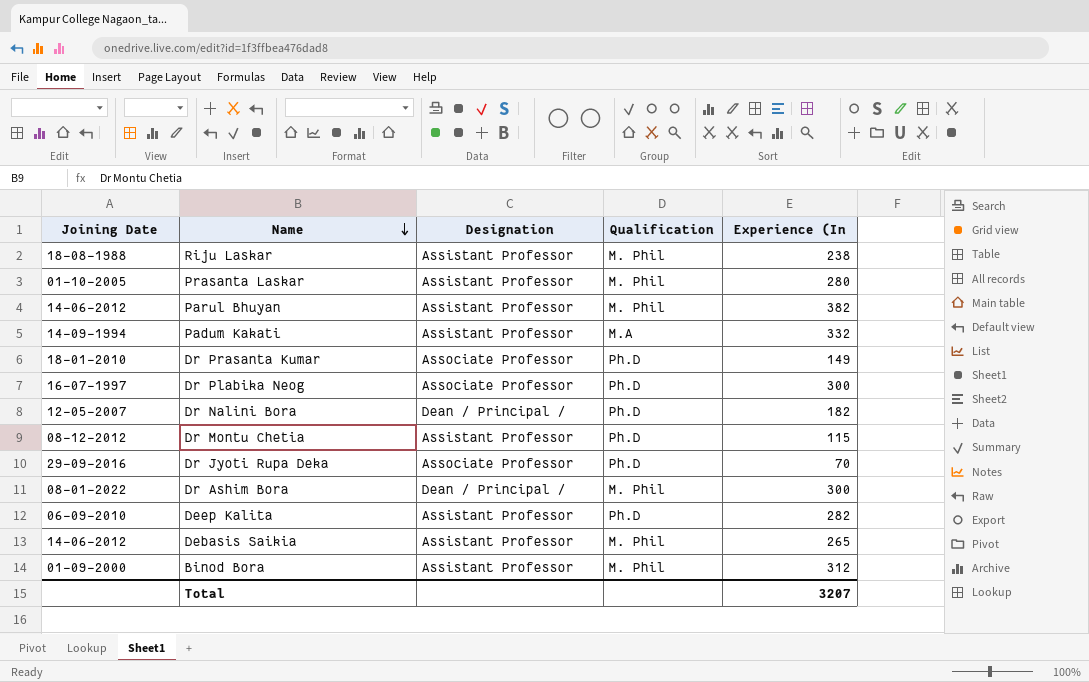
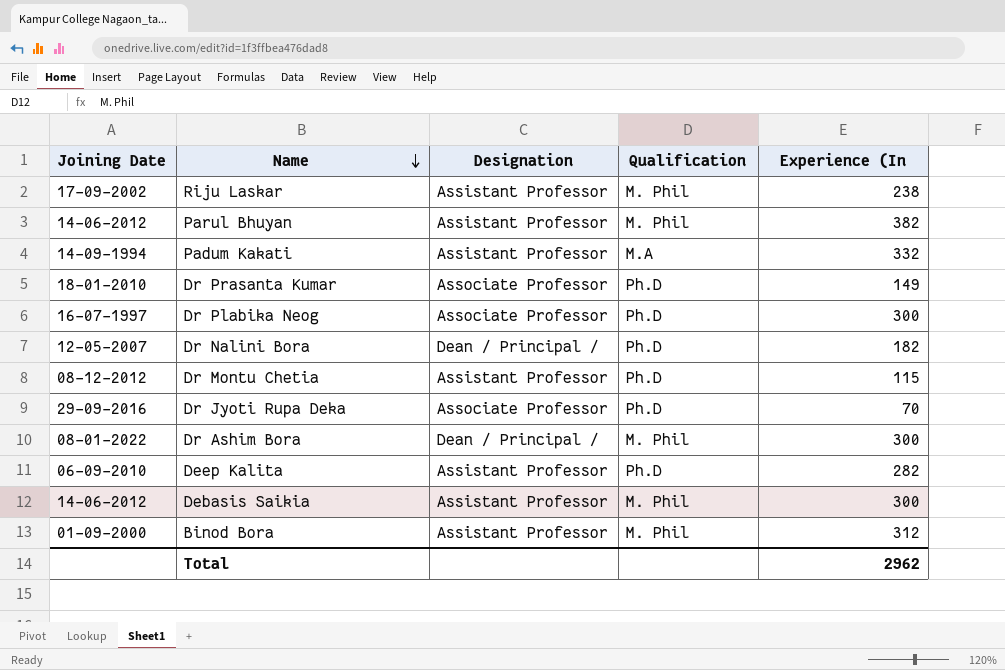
row Prasanta Laskar: 01-10-2005 | Assistant Professor | M. Phil | 280 -> none
Riju Laskar | Joining Date: 18-08-1988 -> 17-09-2002
Debasis Saikia | Experience (In: 265 -> 300
Total | Experience (In: 3207 -> 2962

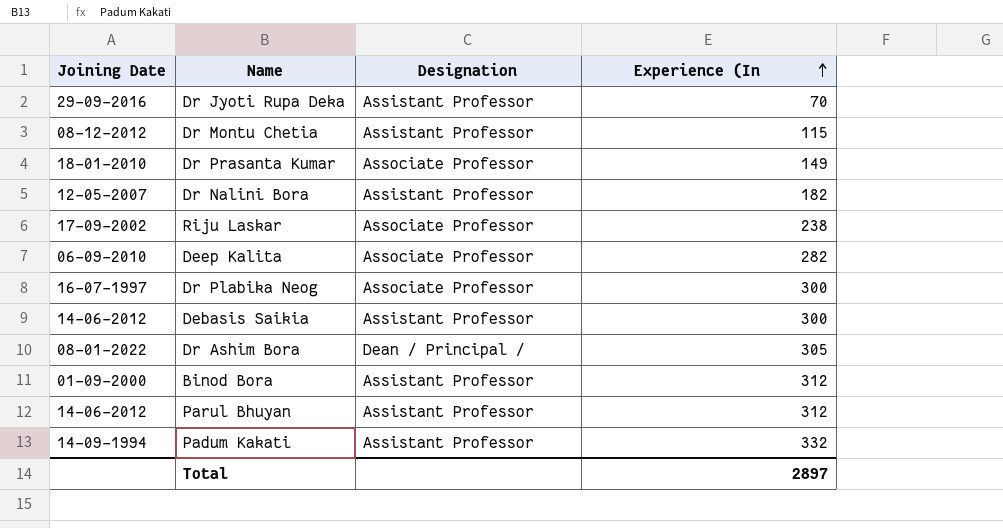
row order: Name descending -> Experience (In ascending
column Qualification | position: 4 -> none
Dr Jyoti Rupa Deka | Designation: Associate Professor -> Assistant Professor
Dr Nalini Bora | Designation: Dean / Principal / -> Assistant Professor
Riju Laskar | Designation: Assistant Professor -> Associate Professor
Deep Kalita | Designation: Assistant Professor -> Associate Professor
Dr Ashim Bora | Experience (In: 300 -> 305
Parul Bhuyan | Experience (In: 382 -> 312
Total | Experience (In: 2962 -> 2897

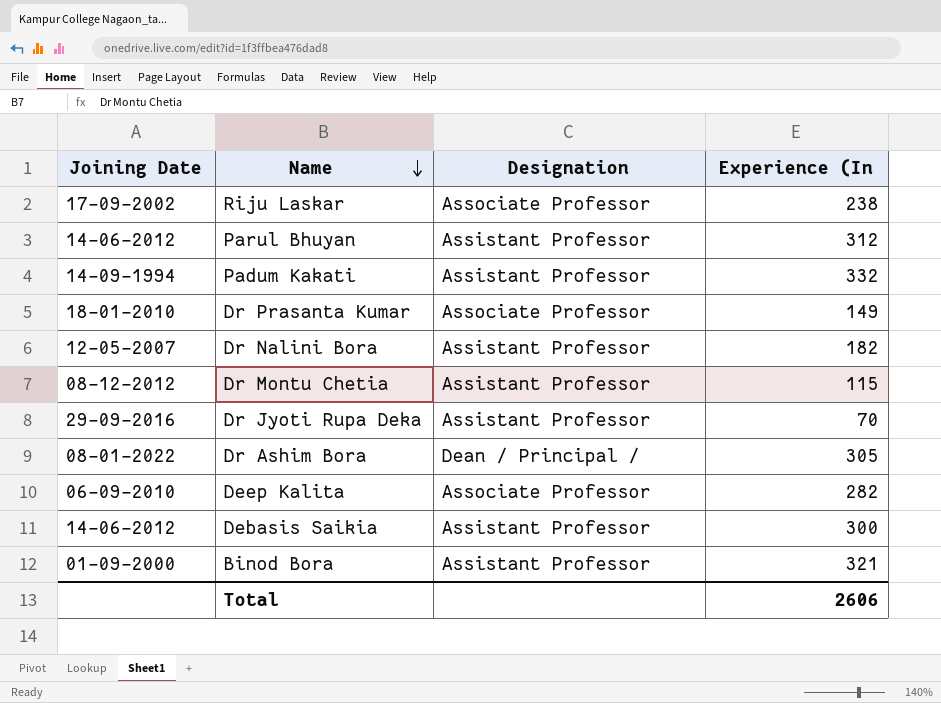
row order: Experience (In ascending -> Name descending
row Dr Plabika Neog: 16-07-1997 | Associate Professor | 300 -> none
Binod Bora | Experience (In: 312 -> 321
Total | Experience (In: 2897 -> 2606

